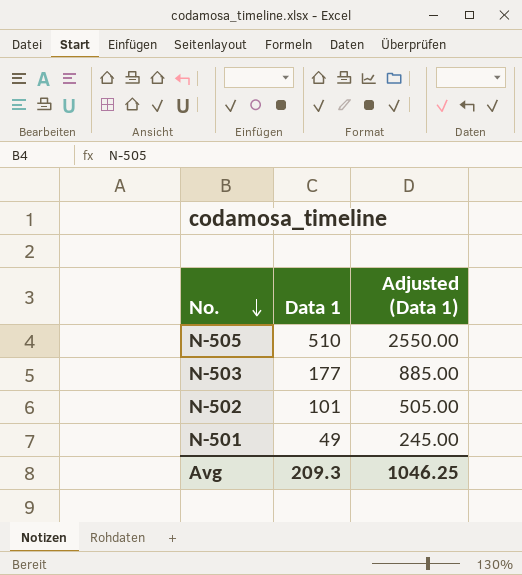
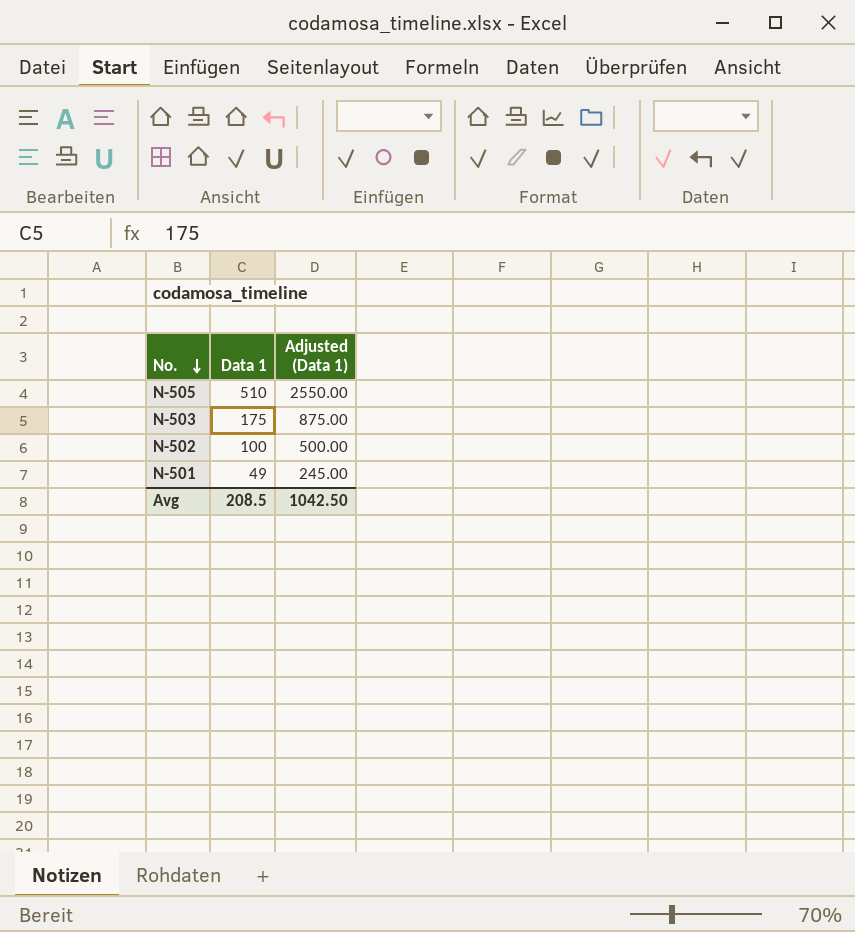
N-503 | Data 1: 177 -> 175
N-503 | Adjusted (Data 1): 885.00 -> 875.00
N-502 | Data 1: 101 -> 100
N-502 | Adjusted (Data 1): 505.00 -> 500.00
Avg | Data 1: 209.3 -> 208.5
Avg | Adjusted (Data 1): 1046.25 -> 1042.50

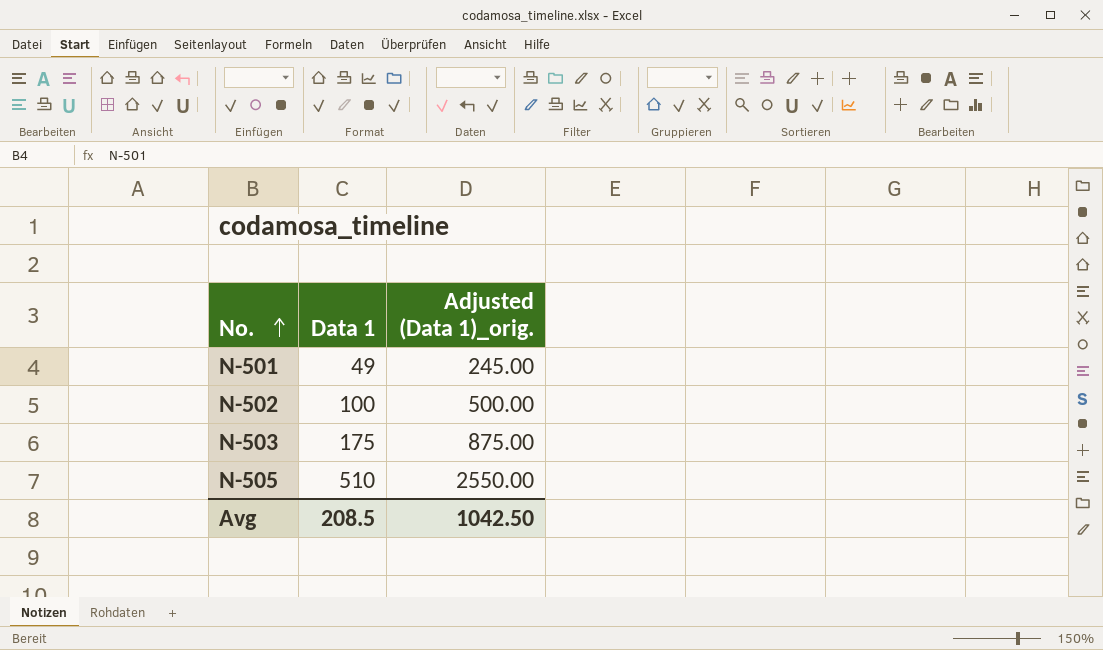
row order: No. descending -> No. ascending
column name: Adjusted (Data 1) -> Adjusted (Data 1)_orig.

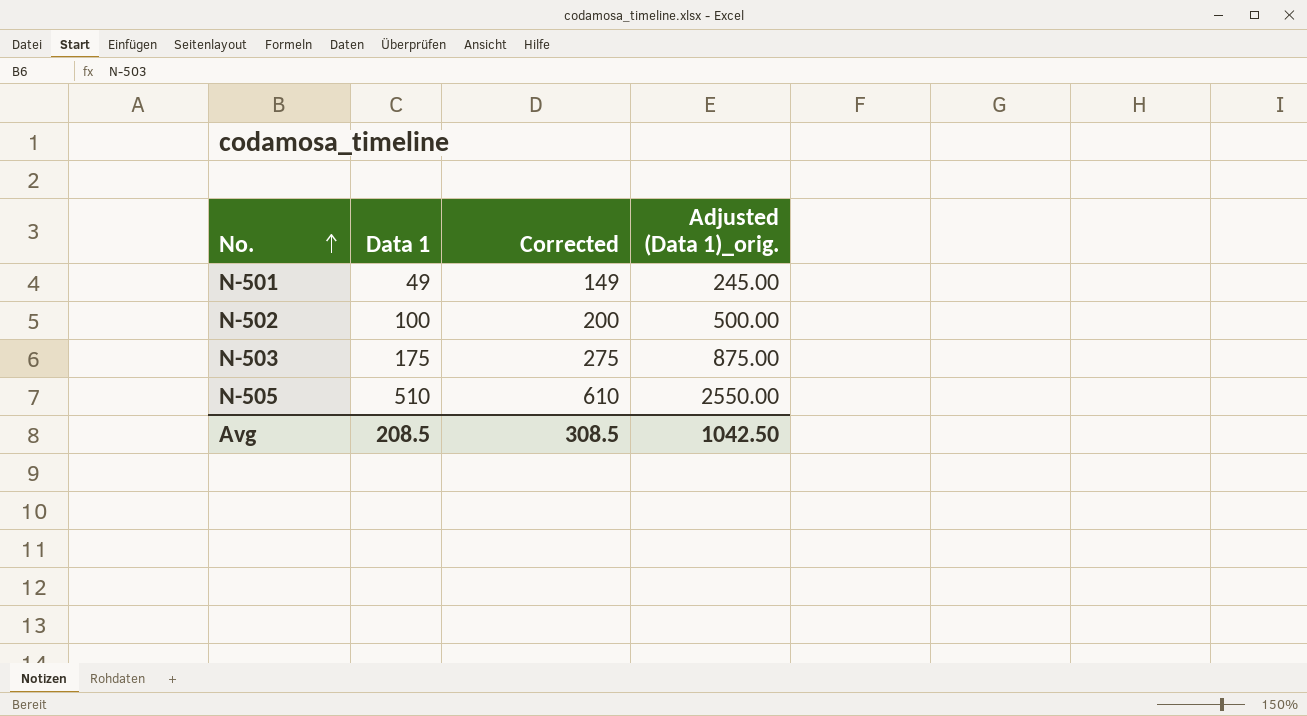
column Corrected | formula: none -> [Data 1] + 100

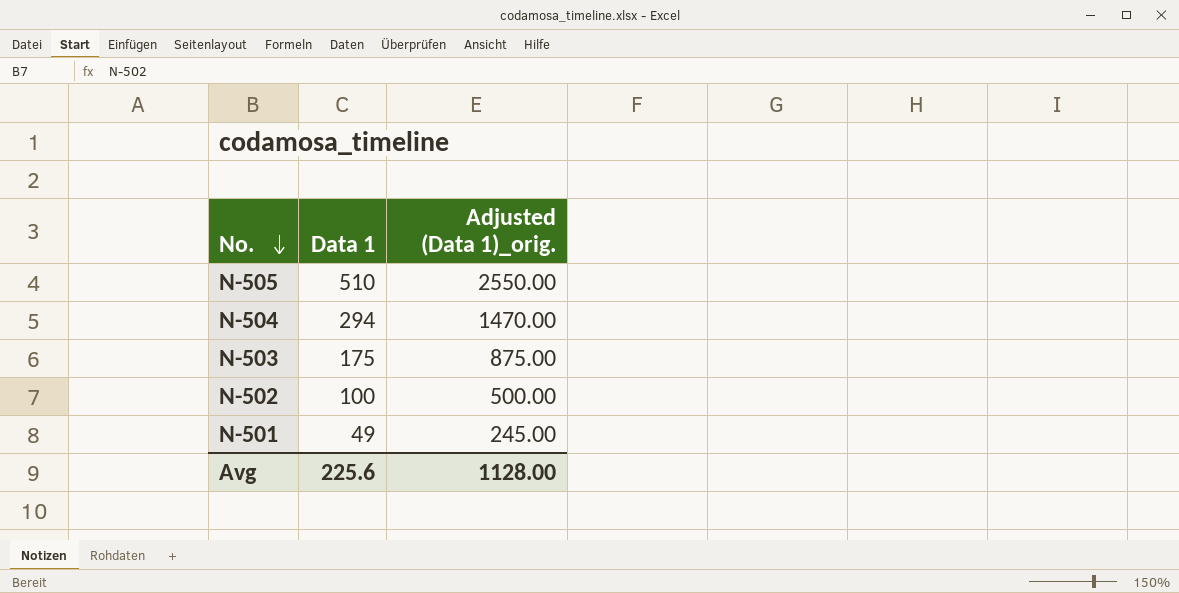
row order: No. ascending -> No. descending
column Corrected | formula: [Data 1] + 100 -> none
row N-504: none -> 294 | 1470.00
Avg | Data 1: 208.5 -> 225.6
Avg | Adjusted (Data 1)_orig.: 1042.50 -> 1128.00

